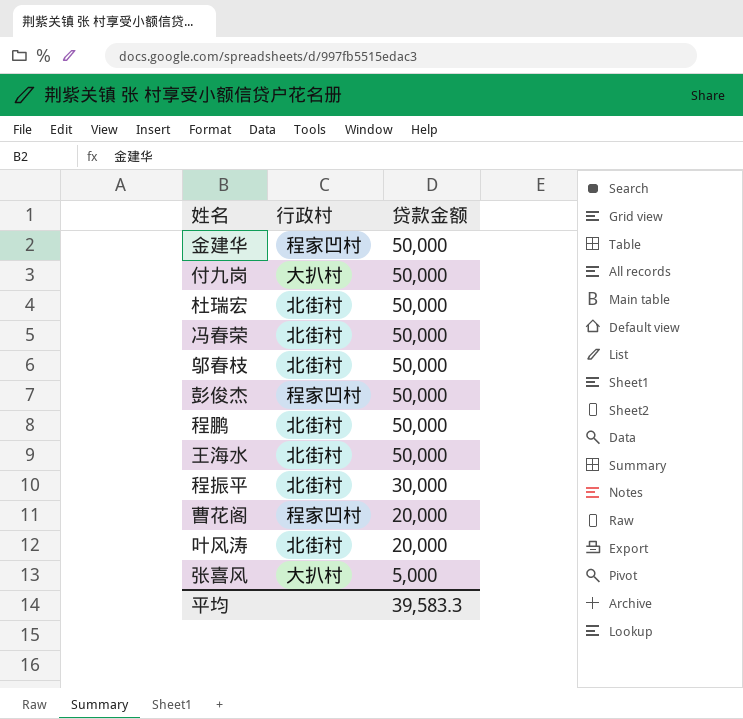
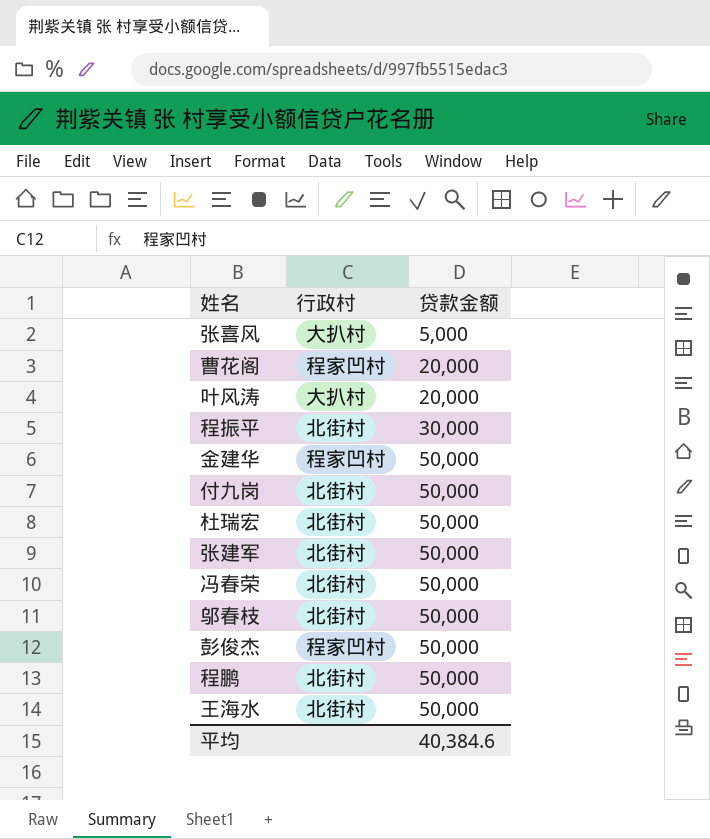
row order: 贷款金额 descending -> 贷款金额 ascending
叶风涛 | 行政村: 北街村 -> 大扒村
付九岗 | 行政村: 大扒村 -> 北街村
row 张建军: none -> 北街村 | 50,000
平均 | 贷款金额: 39,583.3 -> 40,384.6

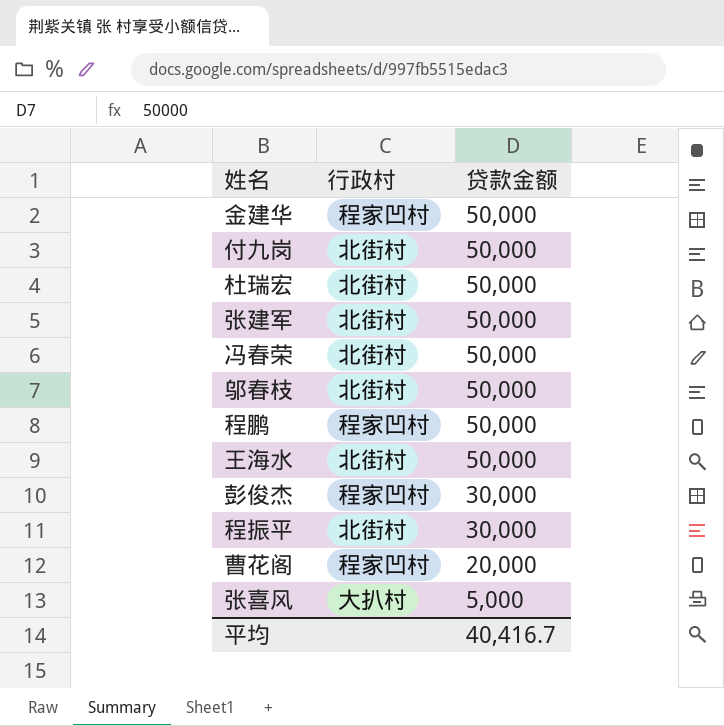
row order: 贷款金额 ascending -> 贷款金额 descending
row 叶风涛: 大扒村 | 20,000 -> none
程鹏 | 行政村: 北街村 -> 程家凹村
彭俊杰 | 贷款金额: 50,000 -> 30,000
平均 | 贷款金额: 40,384.6 -> 40,416.7

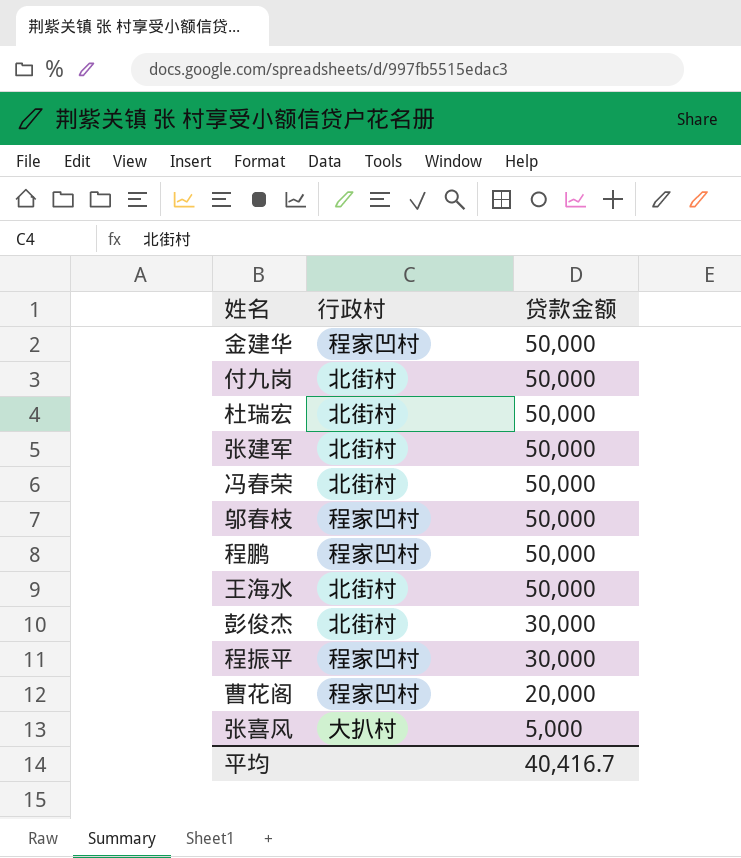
邬春枝 | 行政村: 北街村 -> 程家凹村
彭俊杰 | 行政村: 程家凹村 -> 北街村
程振平 | 行政村: 北街村 -> 程家凹村

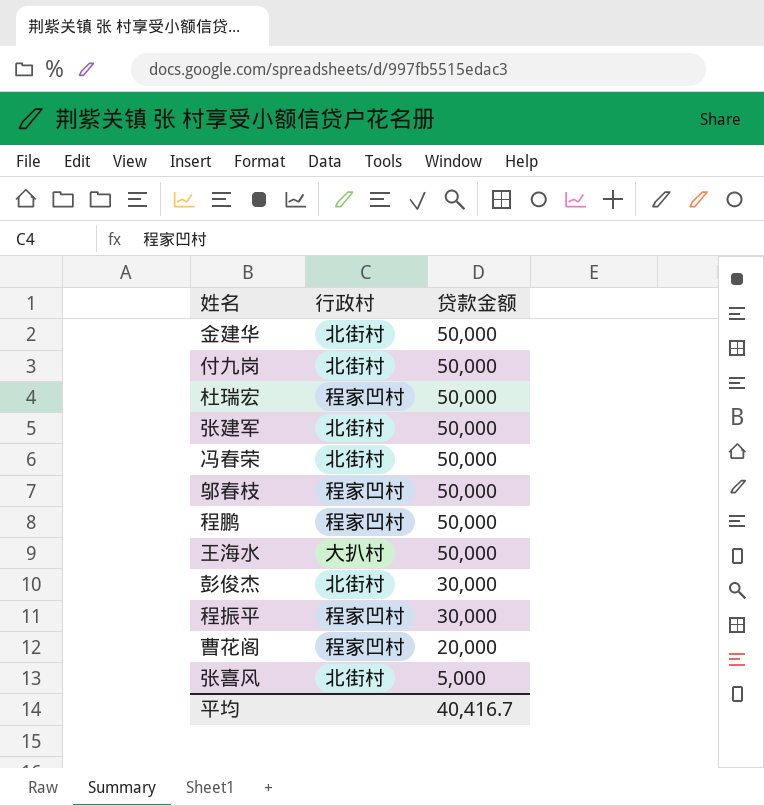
金建华 | 行政村: 程家凹村 -> 北街村
杜瑞宏 | 行政村: 北街村 -> 程家凹村
王海水 | 行政村: 北街村 -> 大扒村
张喜风 | 行政村: 大扒村 -> 北街村

